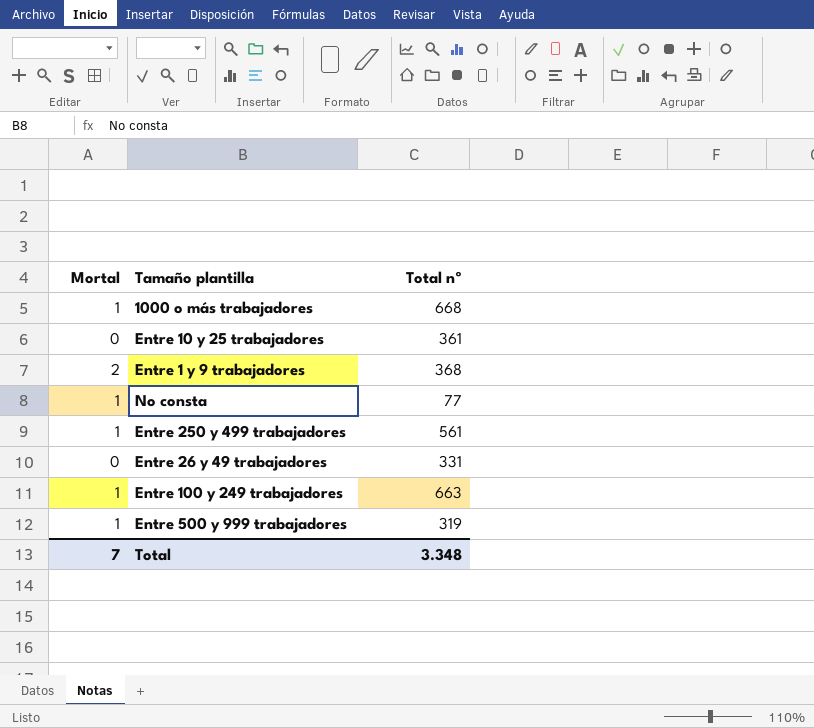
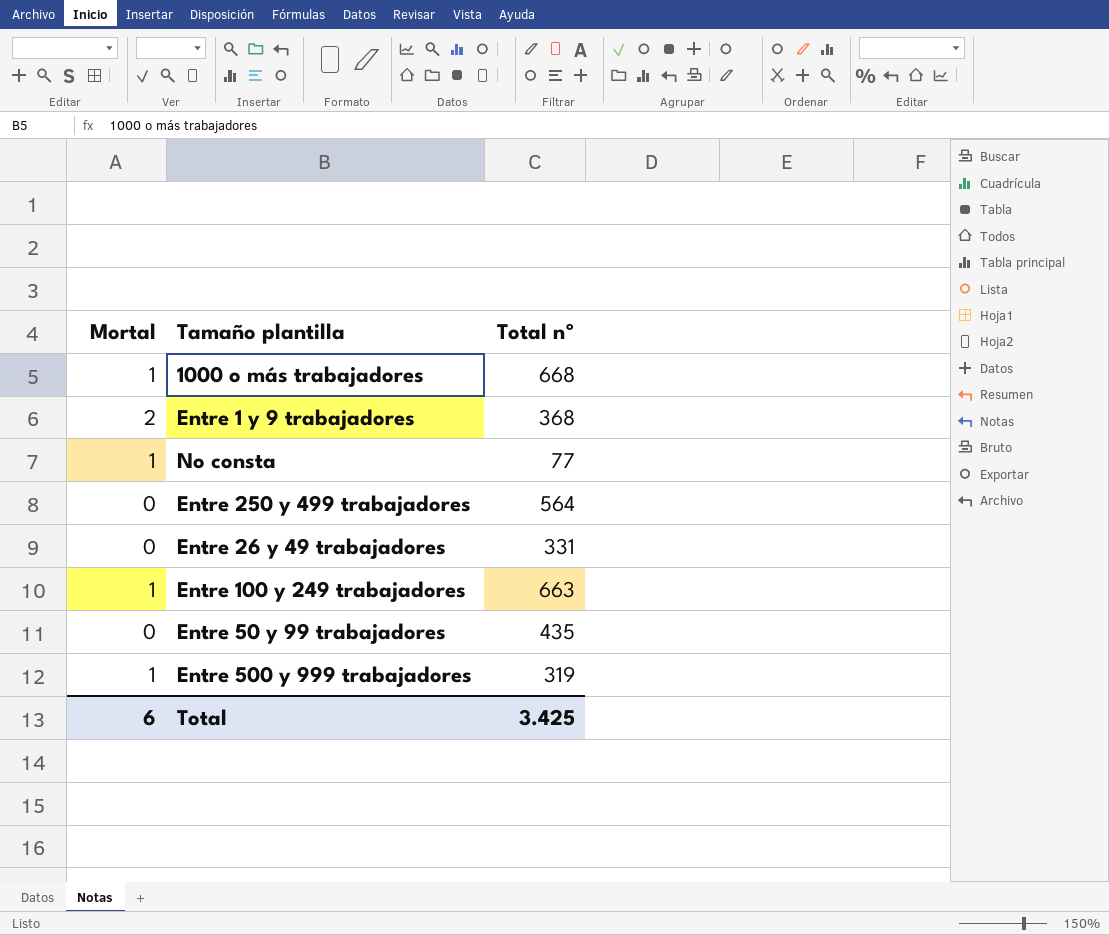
row Entre 10 y 25 trabajadores: 0 | 361 -> none
Entre 250 y 499 trabajadores | Mortal: 1 -> 0
Entre 250 y 499 trabajadores | Total nº: 561 -> 564
row Entre 50 y 99 trabajadores: none -> 0 | 435
Total | Mortal: 7 -> 6
Total | Total nº: 3.348 -> 3.425

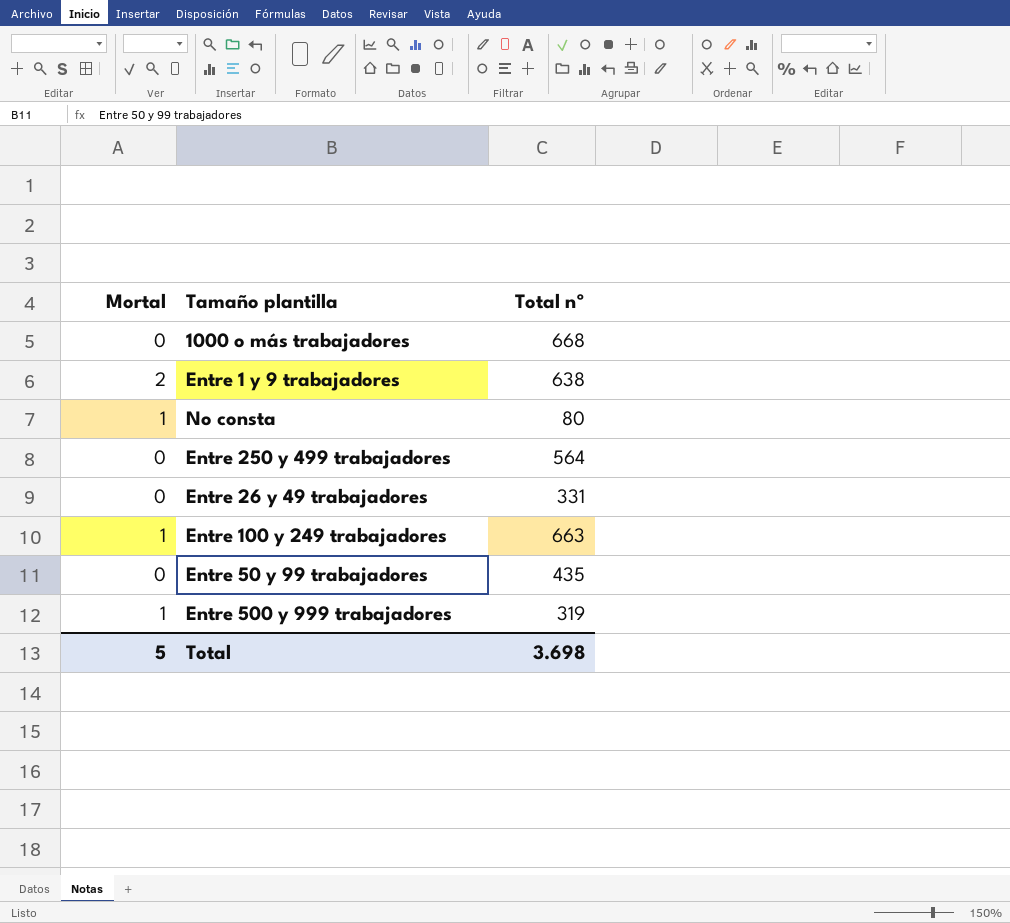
1000 o más trabajadores | Mortal: 1 -> 0
Entre 1 y 9 trabajadores | Total nº: 368 -> 638
No consta | Total nº: 77 -> 80
Total | Mortal: 6 -> 5
Total | Total nº: 3.425 -> 3.698

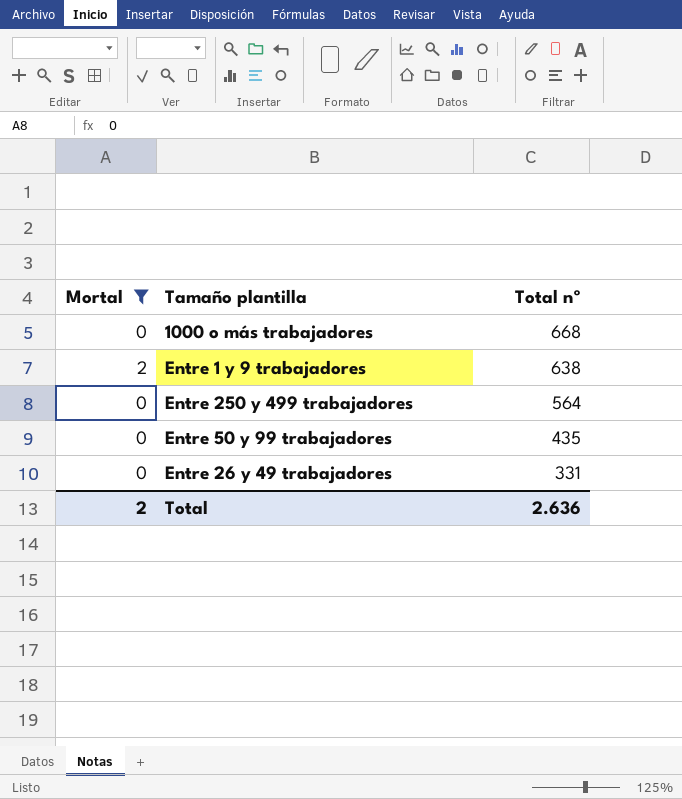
filter: none -> Mortal != 1
row order: none -> Total nº descending
Total | Mortal: 5 -> 2
Total | Total nº: 3.698 -> 2.636

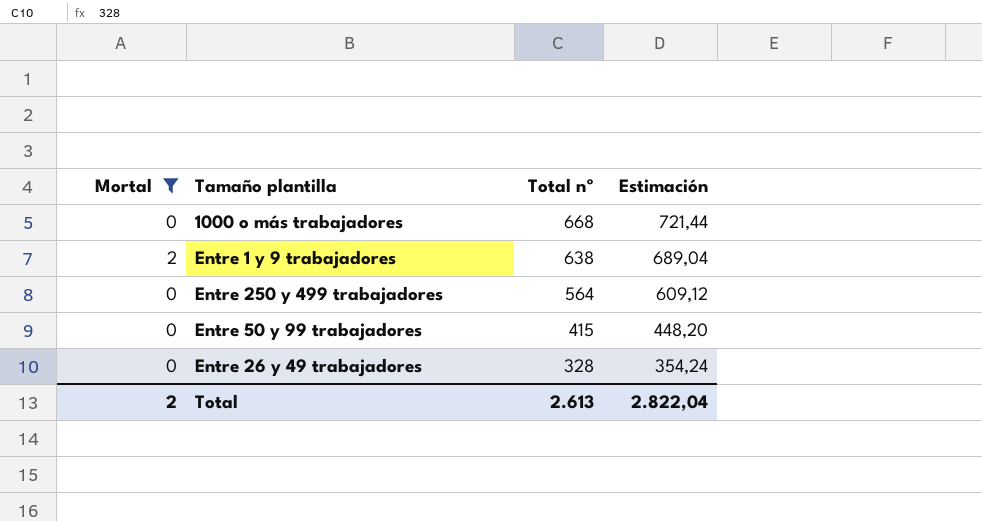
column Estimación | formula: none -> [Total nº] * 1,08
Entre 50 y 99 trabajadores | Total nº: 435 -> 415
Entre 26 y 49 trabajadores | Total nº: 331 -> 328
Total | Total nº: 2.636 -> 2.613

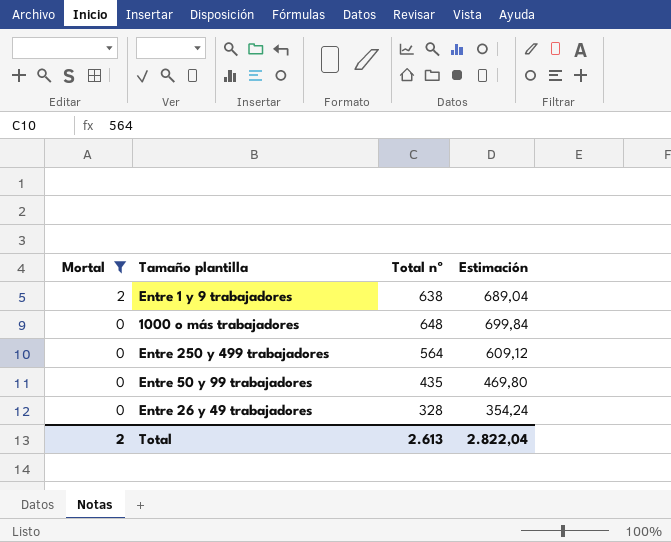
row order: Total nº descending -> Mortal descending
1000 o más trabajadores | Total nº: 668 -> 648
1000 o más trabajadores | Estimación: 721,44 -> 699,84
Entre 50 y 99 trabajadores | Total nº: 415 -> 435
Entre 50 y 99 trabajadores | Estimación: 448,20 -> 469,80

